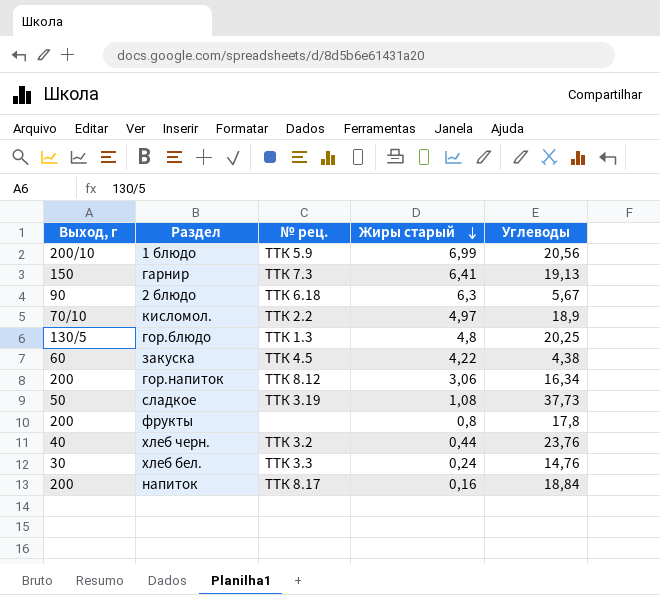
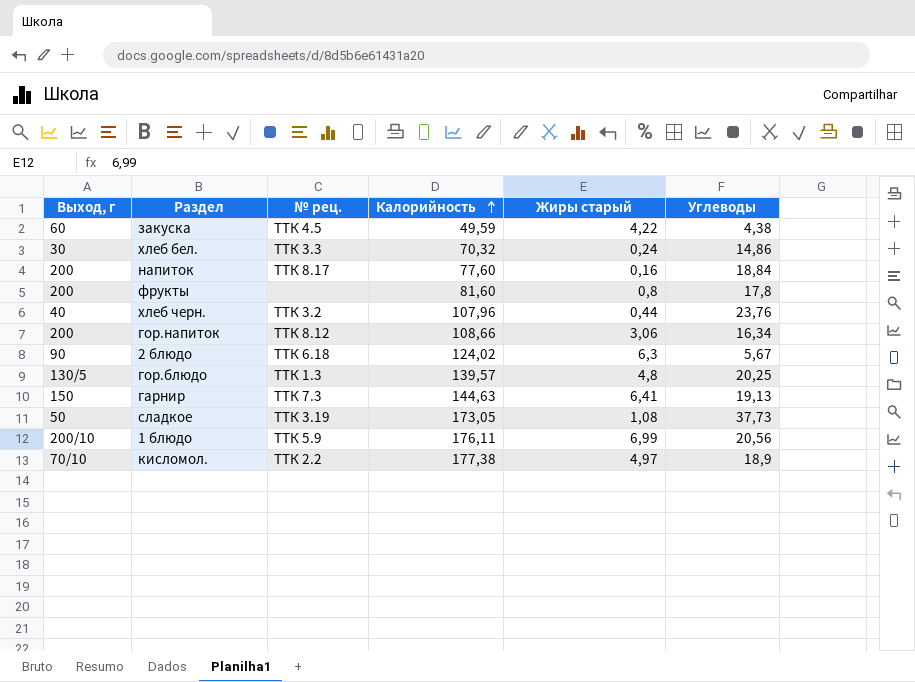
row order: Жиры старый descending -> Калорийность ascending
column Калорийность | position: none -> 4
хлеб бел. | Углеводы: 14,76 -> 14,86

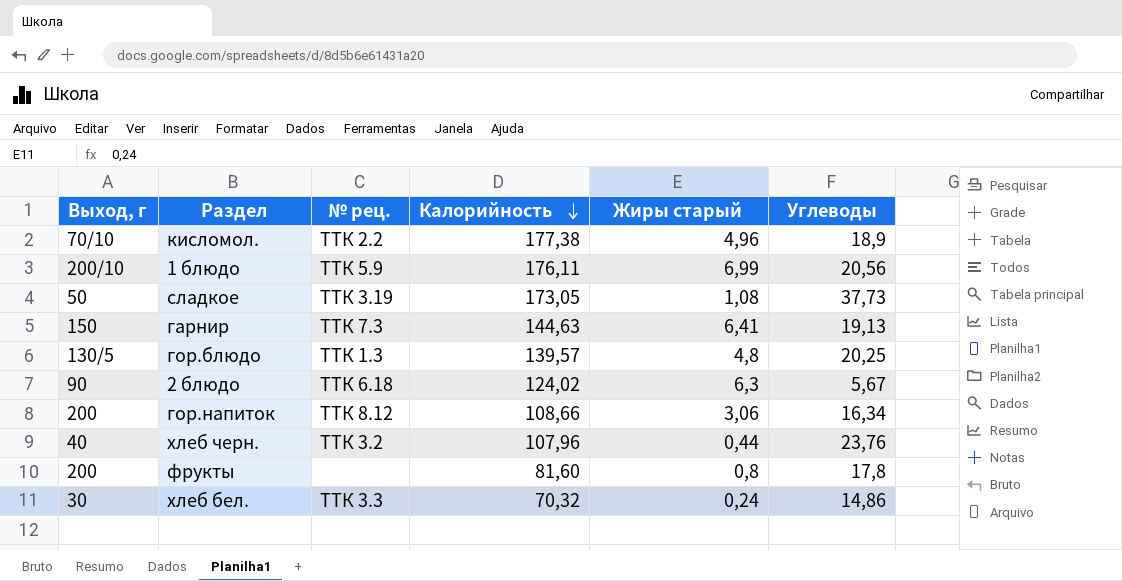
row order: Калорийность ascending -> Калорийность descending
row закуска: 60 | ТТК 4.5 | 49,59 | 4,22 | 4,38 -> none
row напиток: 200 | ТТК 8.17 | 77,60 | 0,16 | 18,84 -> none
кисломол. | Жиры старый: 4,97 -> 4,96

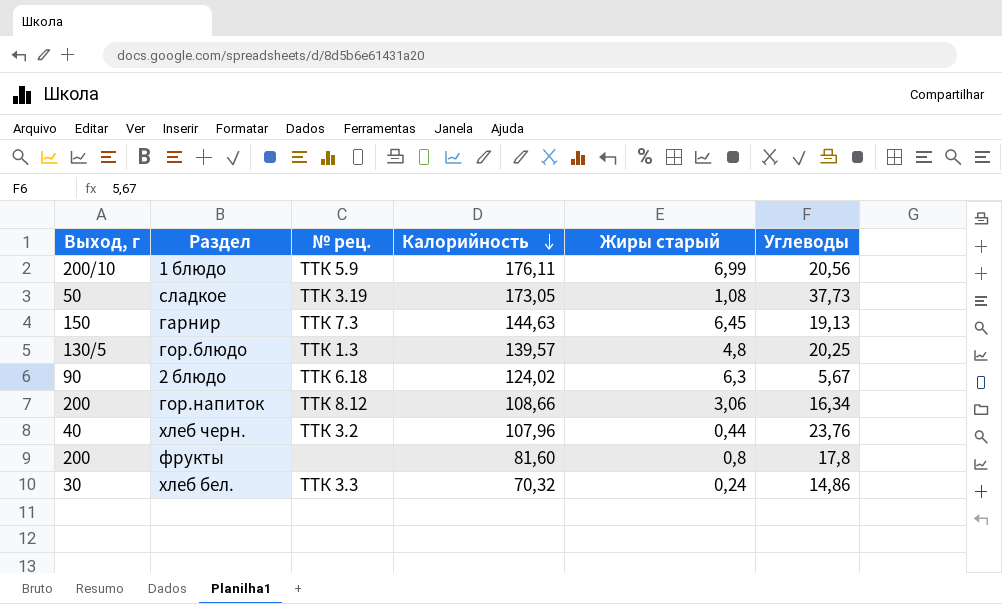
row кисломол.: 70/10 | ТТК 2.2 | 177,38 | 4,96 | 18,9 -> none
гарнир | Жиры старый: 6,41 -> 6,45

